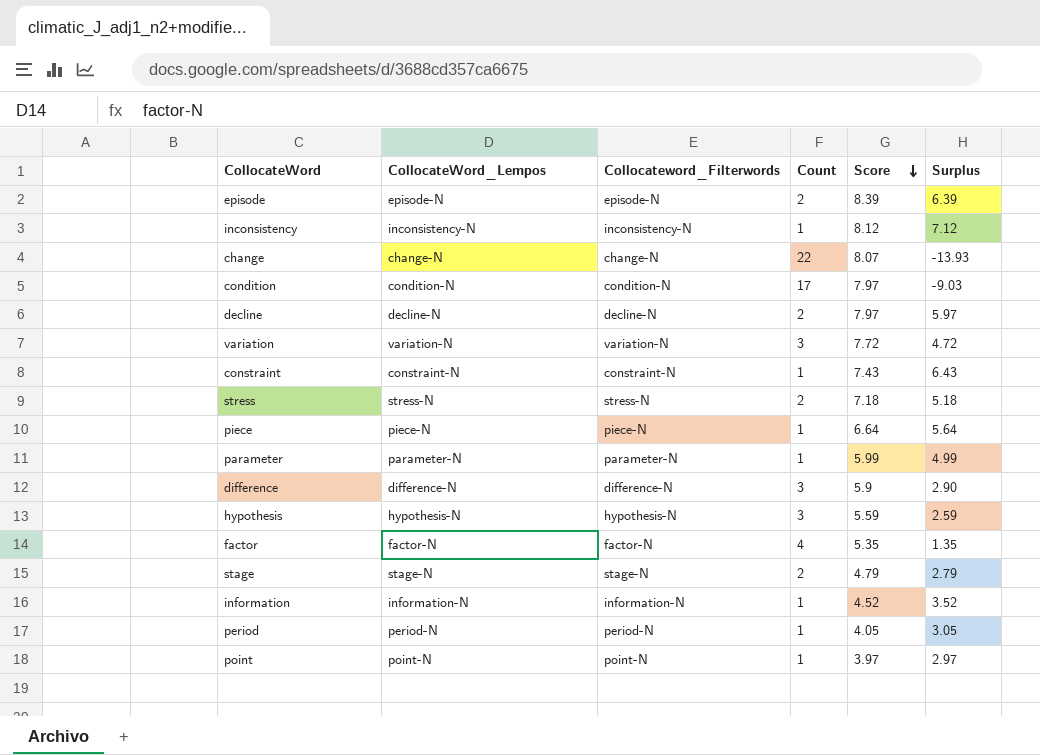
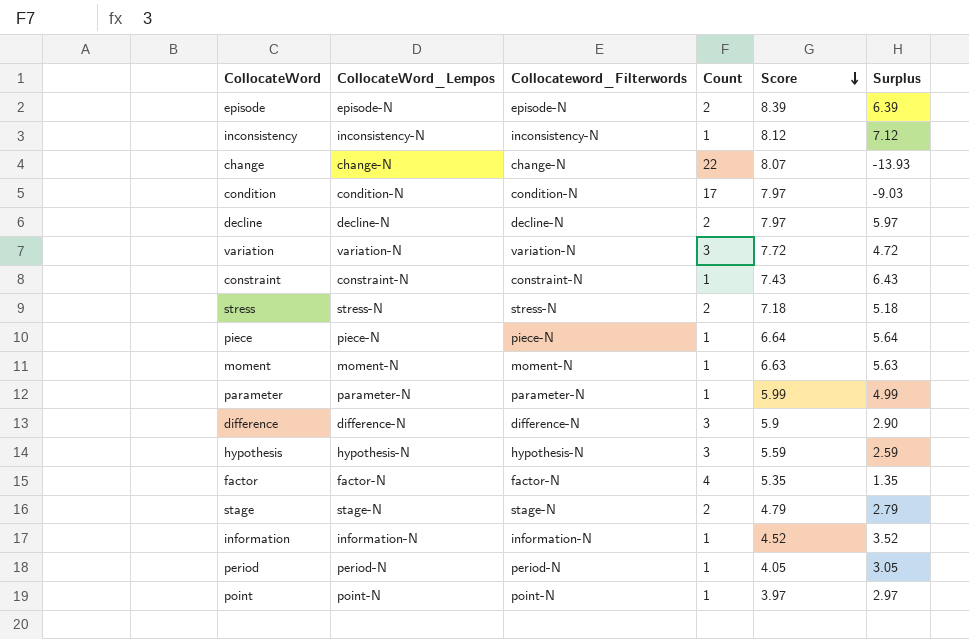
row moment: none -> moment-N | moment-N | 1 | 6.63 | 5.63

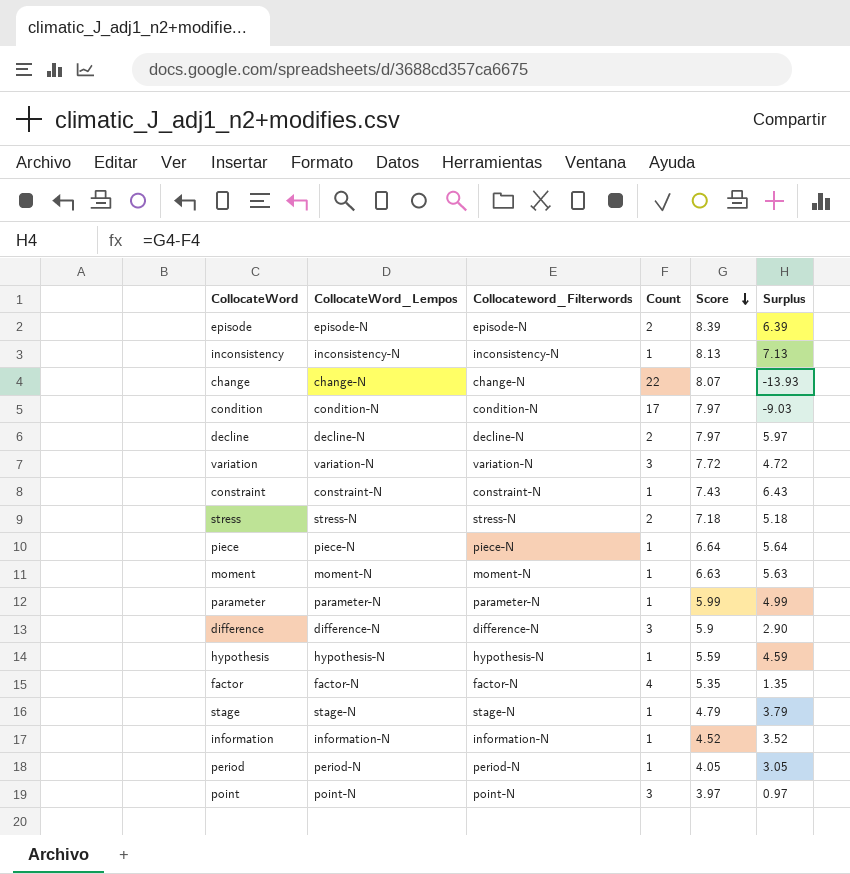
inconsistency | Score: 8.12 -> 8.13
inconsistency | Surplus: 7.12 -> 7.13
hypothesis | Count: 3 -> 1
hypothesis | Surplus: 2.59 -> 4.59
stage | Count: 2 -> 1
stage | Surplus: 2.79 -> 3.79
point | Count: 1 -> 3
point | Surplus: 2.97 -> 0.97

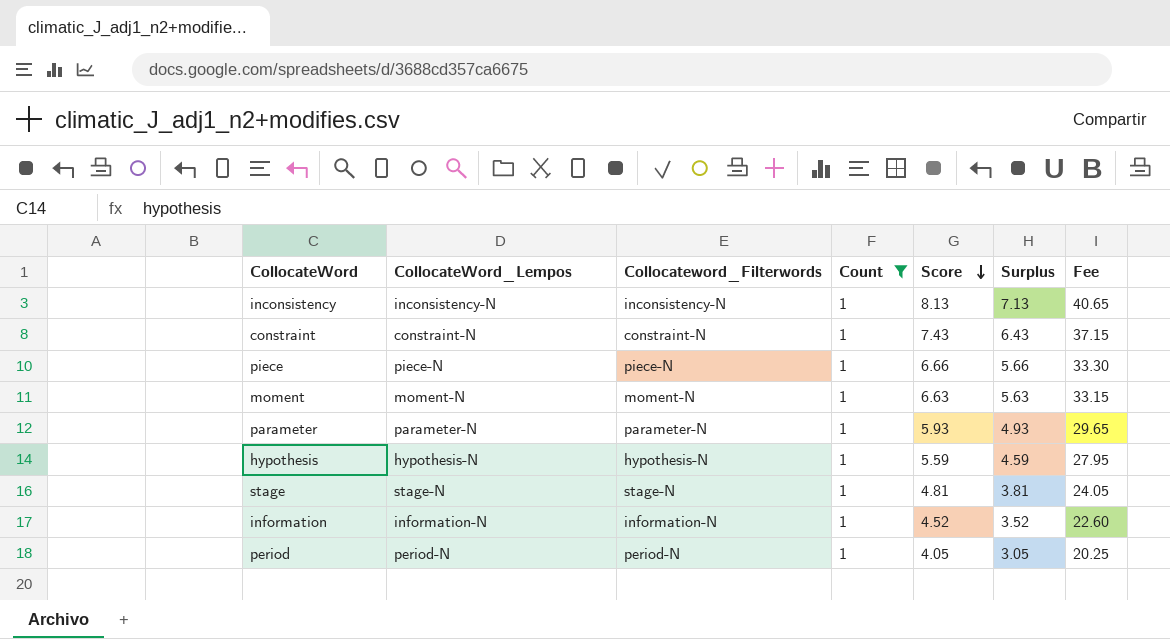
filter: none -> Count = 1
column Fee | formula: none -> [Score] * 5
piece | Score: 6.64 -> 6.66
piece | Surplus: 5.64 -> 5.66
parameter | Score: 5.99 -> 5.93
parameter | Surplus: 4.99 -> 4.93
stage | Score: 4.79 -> 4.81
stage | Surplus: 3.79 -> 3.81

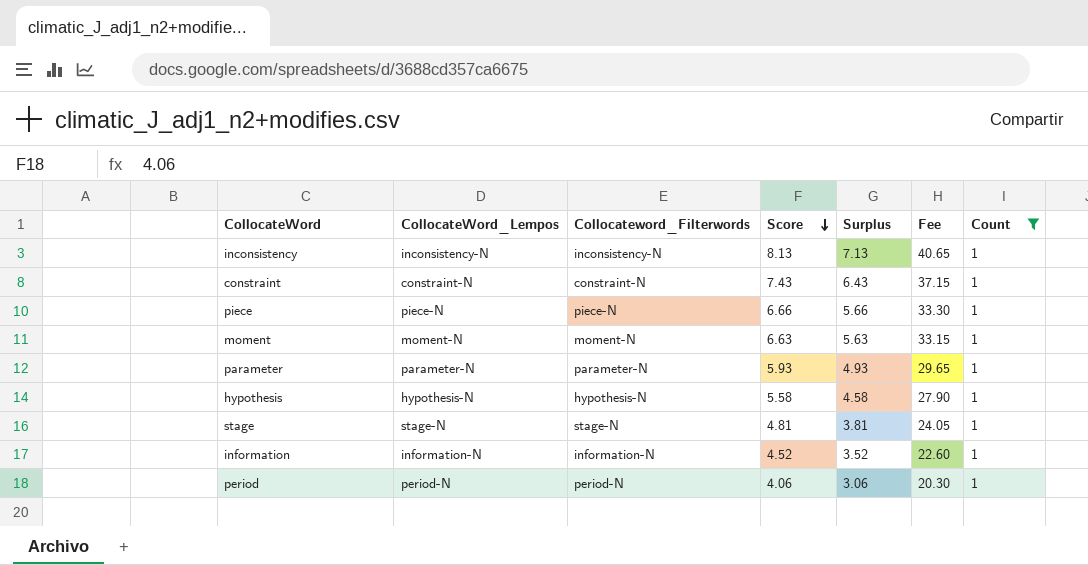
column Count | position: 4 -> 7
hypothesis | Score: 5.59 -> 5.58
hypothesis | Surplus: 4.59 -> 4.58
hypothesis | Fee: 27.95 -> 27.90
period | Score: 4.05 -> 4.06
period | Surplus: 3.05 -> 3.06
period | Fee: 20.25 -> 20.30

